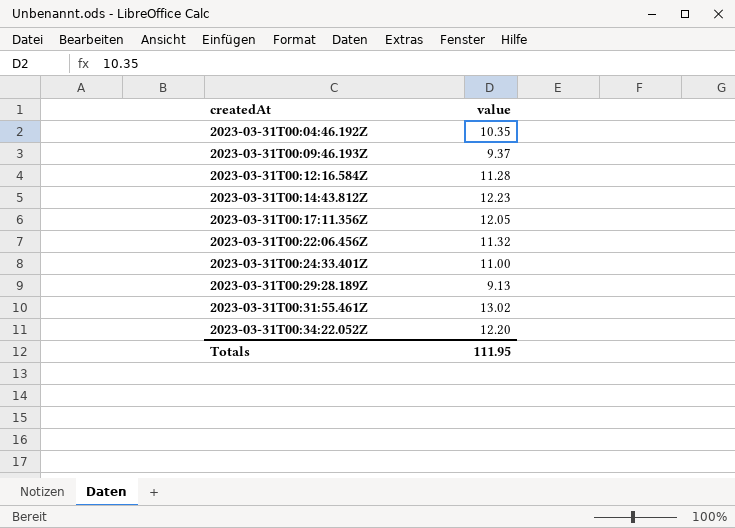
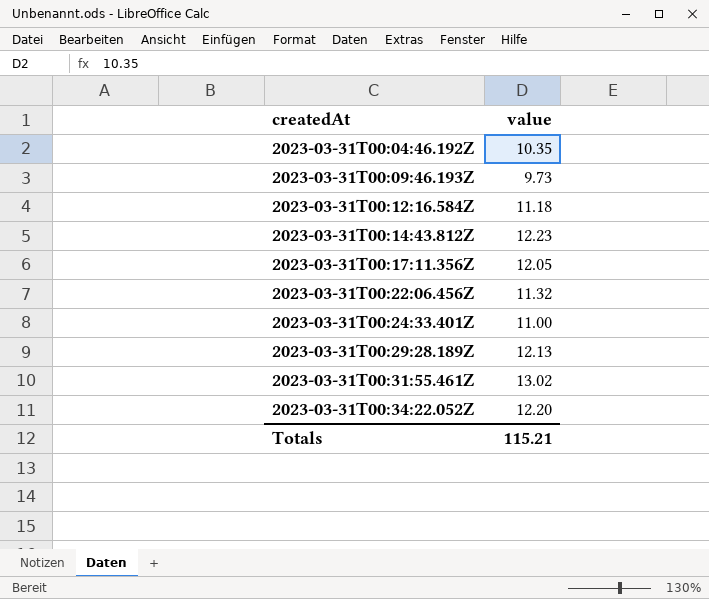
2023-03-31T00:09:46.193Z | value: 9.37 -> 9.73
2023-03-31T00:12:16.584Z | value: 11.28 -> 11.18
2023-03-31T00:29:28.189Z | value: 9.13 -> 12.13
Totals | value: 111.95 -> 115.21

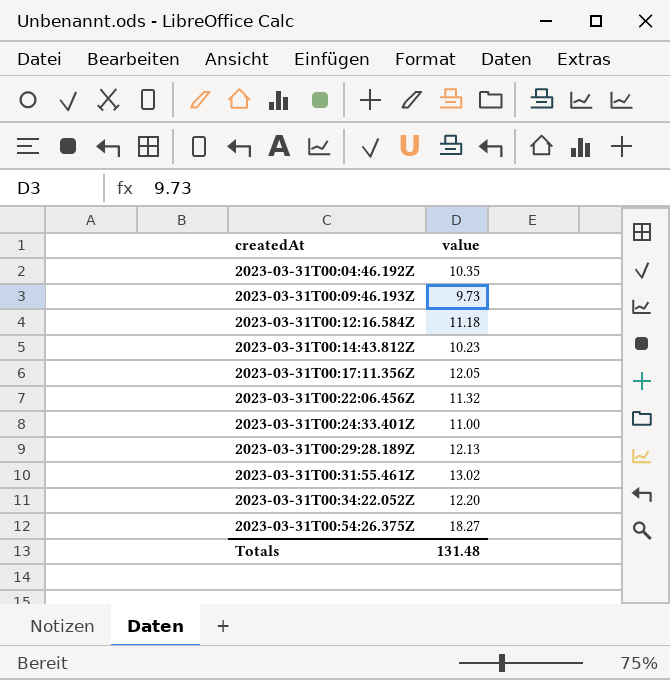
2023-03-31T00:14:43.812Z | value: 12.23 -> 10.23
row 2023-03-31T00:54:26.375Z: none -> 18.27
Totals | value: 115.21 -> 131.48

